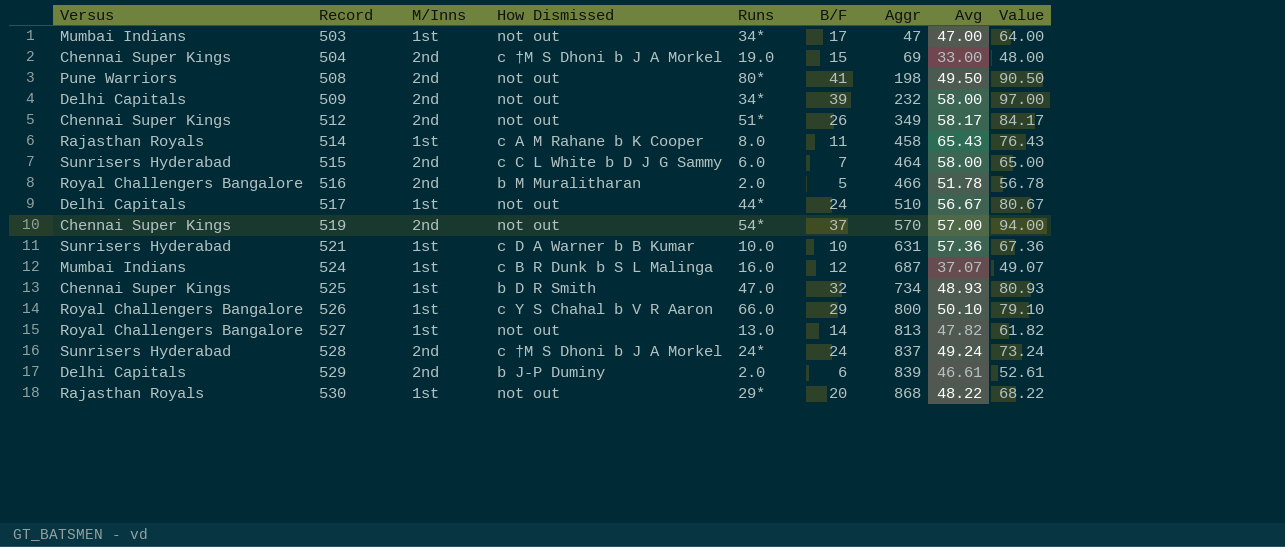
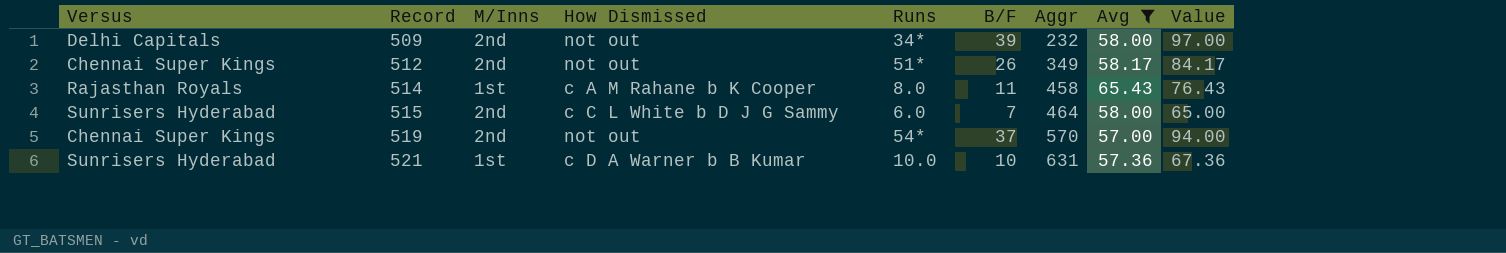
filter: none -> Avg >= 57.00

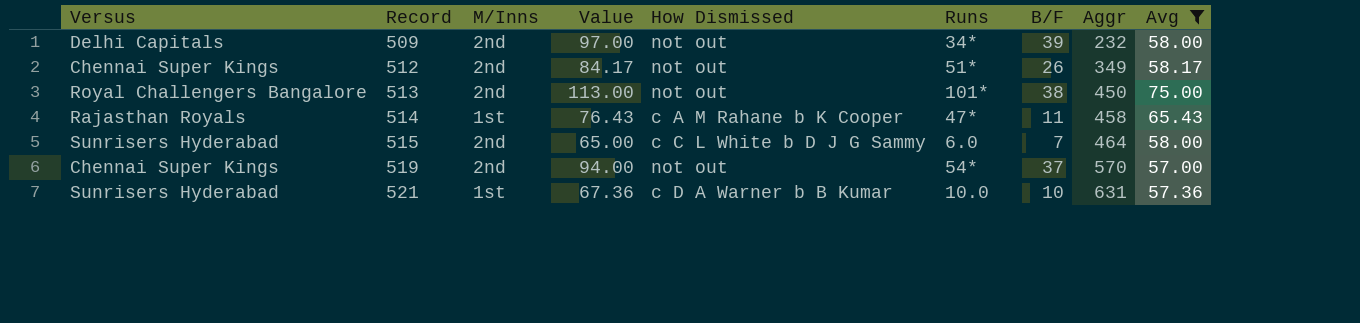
column Value | position: 9 -> 4
row 513: none -> Royal Challengers Bangalore | 2nd | 113.00 | not out | 101* | 38 | 450 | 75.00
514 | Runs: 8.0 -> 47*

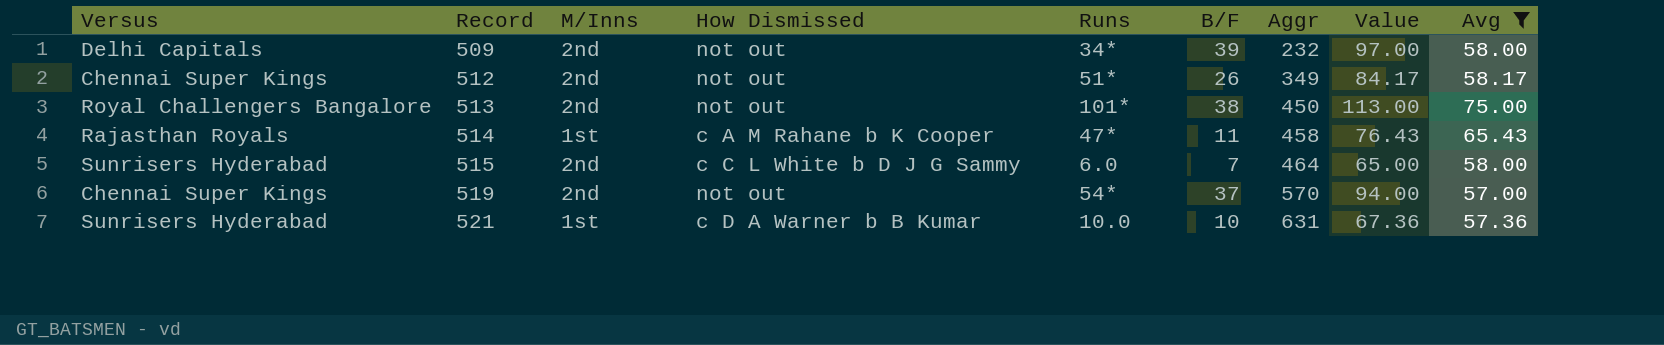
column Value | position: 4 -> 8

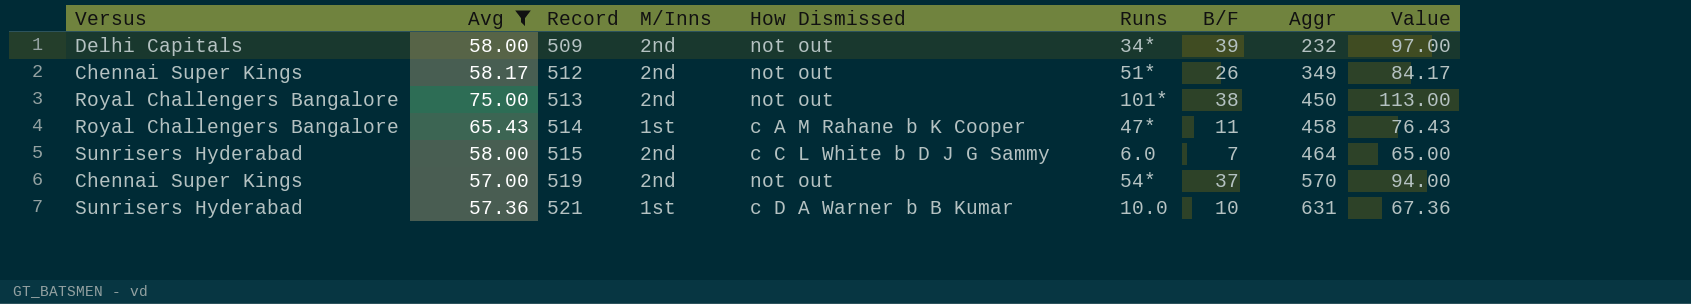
column Avg | position: 9 -> 2
514 | Versus: Rajasthan Royals -> Royal Challengers Bangalore

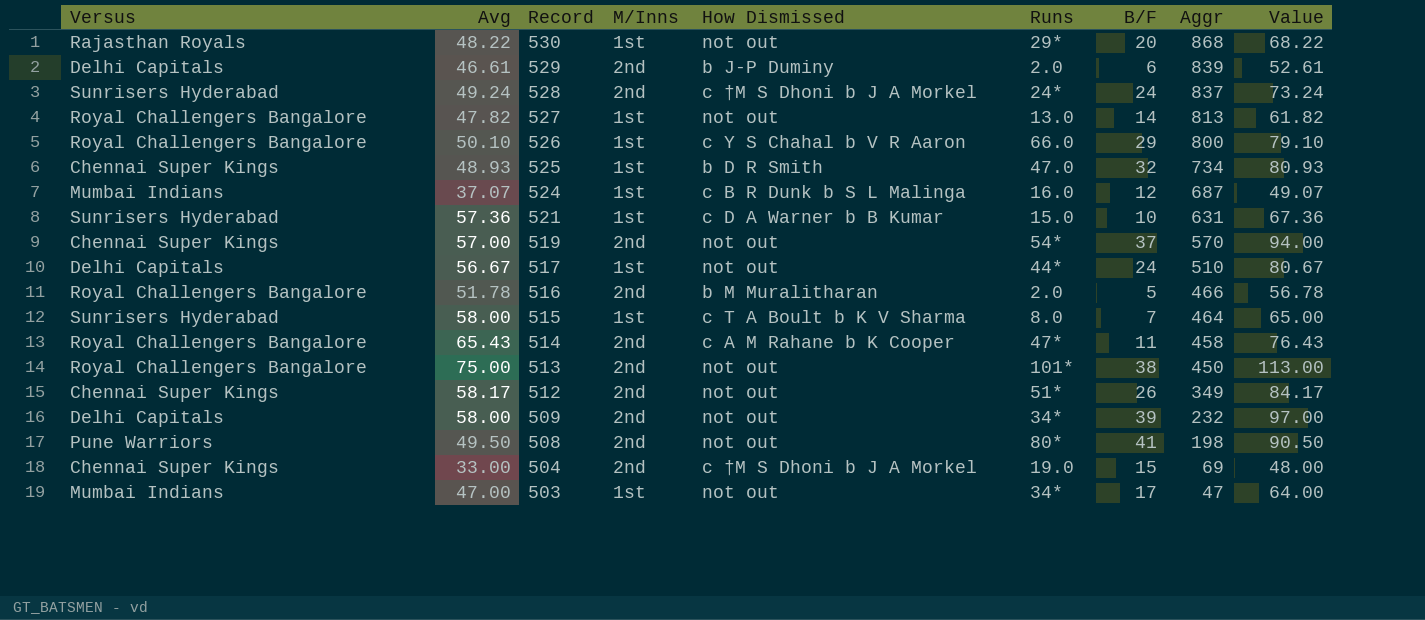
filter: Avg >= 57.00 -> none
row order: Record ascending -> Record descending
521 | Runs: 10.0 -> 15.0
515 | M/Inns: 2nd -> 1st
515 | How Dismissed: c C L White b D J G Sammy -> c T A Boult b K V Sharma
515 | Runs: 6.0 -> 8.0
514 | M/Inns: 1st -> 2nd

